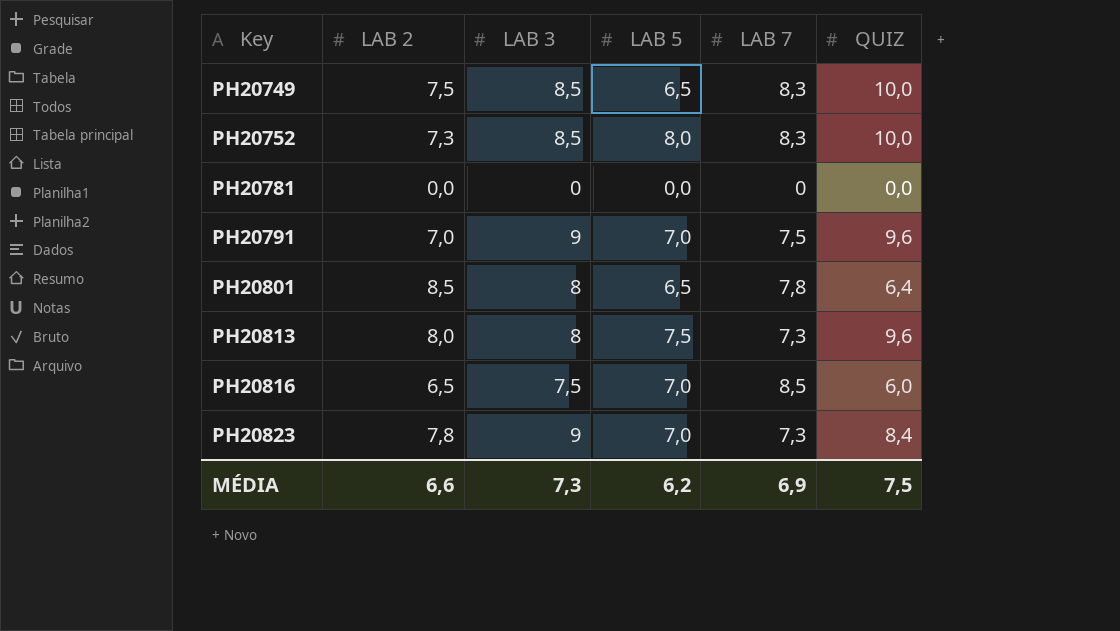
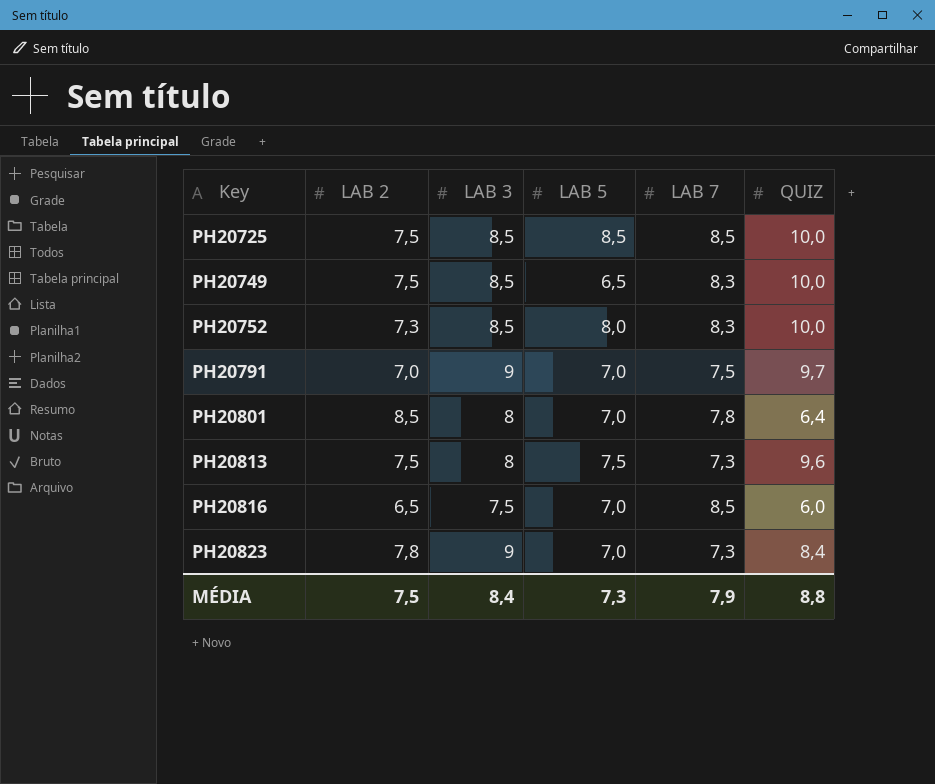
row PH20781: 0,0 | 0 | 0,0 | 0 | 0,0 -> none
row PH20725: none -> 7,5 | 8,5 | 8,5 | 8,5 | 10,0
PH20791 | QUIZ: 9,6 -> 9,7
PH20801 | LAB 5: 6,5 -> 7,0
PH20813 | LAB 2: 8,0 -> 7,5
MÉDIA | LAB 2: 6,6 -> 7,5
MÉDIA | LAB 3: 7,3 -> 8,4
MÉDIA | LAB 5: 6,2 -> 7,3
MÉDIA | LAB 7: 6,9 -> 7,9
MÉDIA | QUIZ: 7,5 -> 8,8

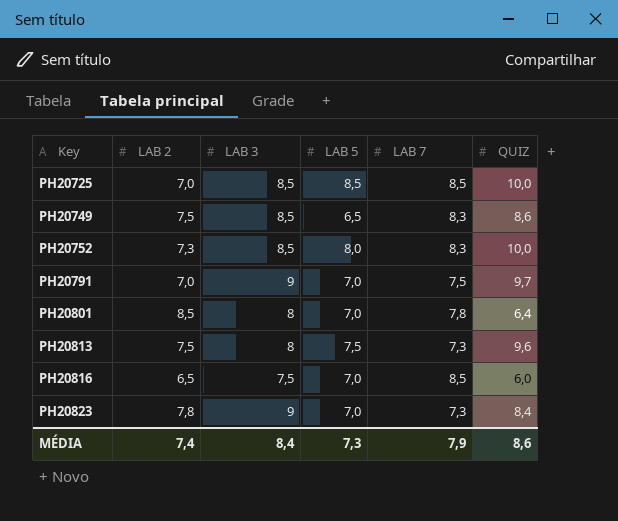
PH20725 | LAB 2: 7,5 -> 7,0
PH20749 | QUIZ: 10,0 -> 8,6
MÉDIA | LAB 2: 7,5 -> 7,4
MÉDIA | QUIZ: 8,8 -> 8,6

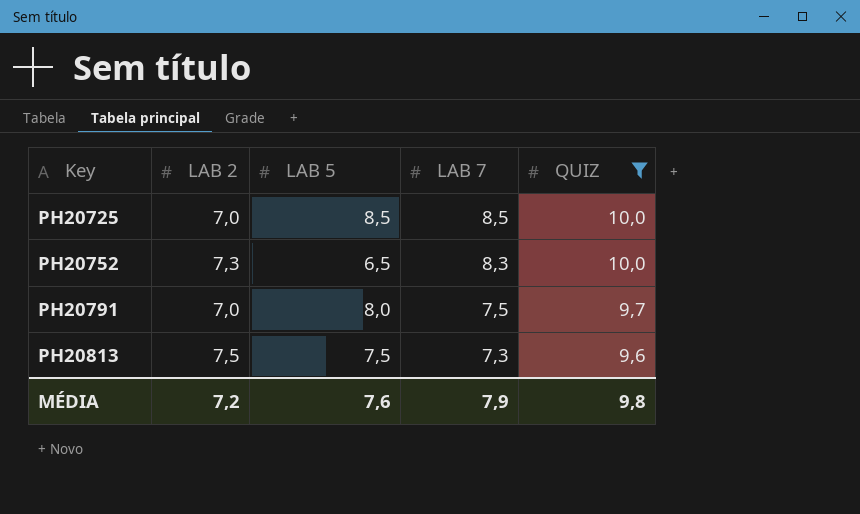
filter: none -> QUIZ >= 9,6
column LAB 3 | position: 3 -> none
PH20752 | LAB 5: 8,0 -> 6,5
PH20791 | LAB 5: 7,0 -> 8,0
MÉDIA | LAB 2: 7,4 -> 7,2
MÉDIA | LAB 5: 7,3 -> 7,6
MÉDIA | QUIZ: 8,6 -> 9,8

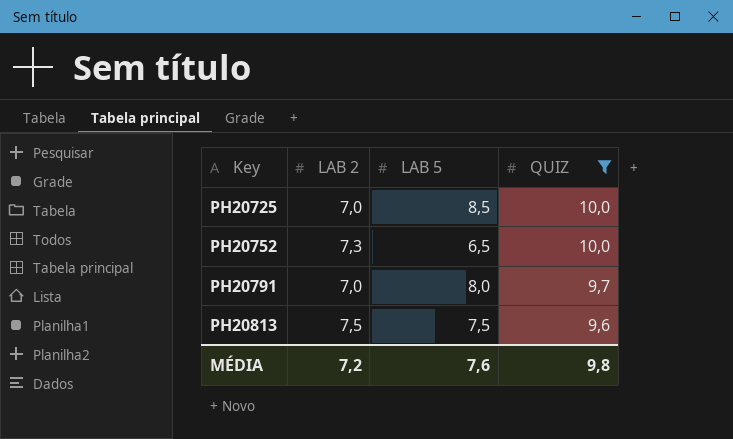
column LAB 7 | position: 4 -> none

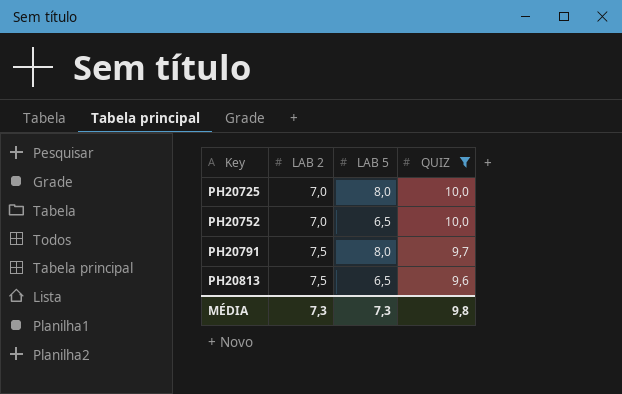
PH20725 | LAB 5: 8,5 -> 8,0
PH20752 | LAB 2: 7,3 -> 7,0
PH20791 | LAB 2: 7,0 -> 7,5
PH20813 | LAB 5: 7,5 -> 6,5
MÉDIA | LAB 2: 7,2 -> 7,3
MÉDIA | LAB 5: 7,6 -> 7,3

